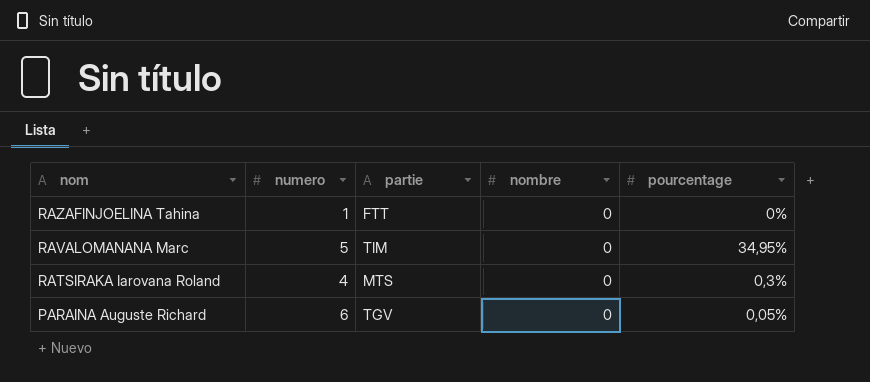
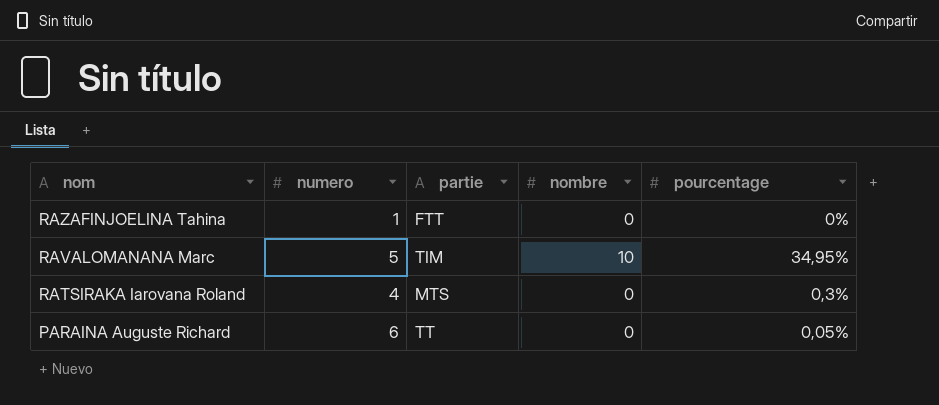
RAVALOMANANA Marc | nombre: 0 -> 10
PARAINA Auguste Richard | partie: TGV -> TT

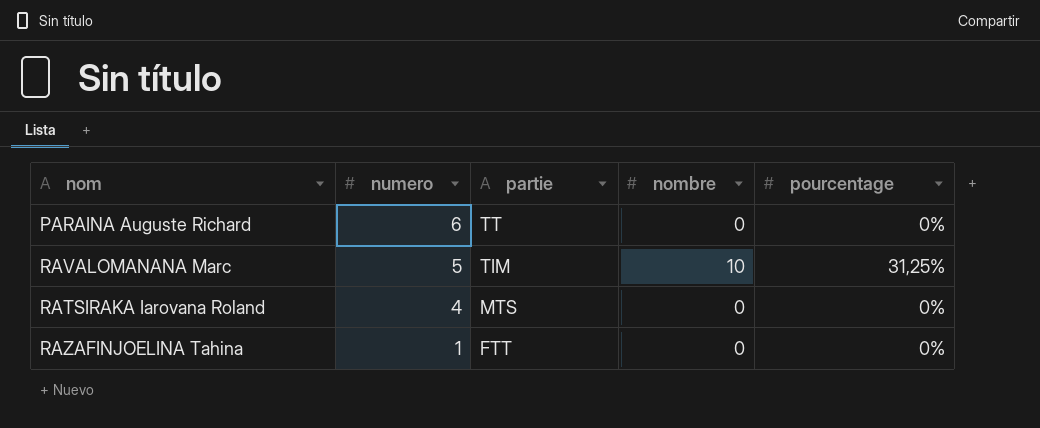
row order: nom descending -> numero descending
PARAINA Auguste Richard | pourcentage: 0,05% -> 0%
RAVALOMANANA Marc | pourcentage: 34,95% -> 31,25%
RATSIRAKA Iarovana Roland | pourcentage: 0,3% -> 0%

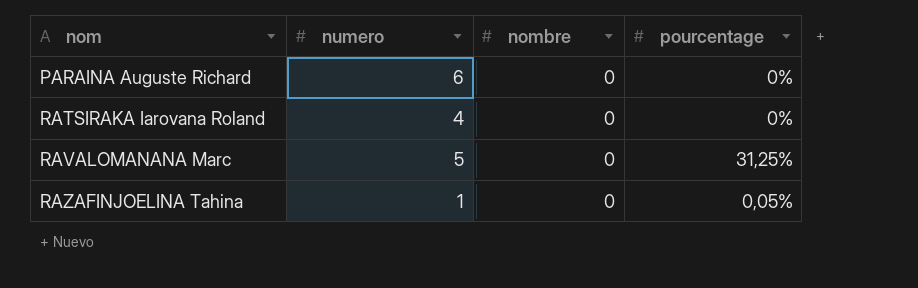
row order: numero descending -> nom ascending
column partie | position: 3 -> none
RAVALOMANANA Marc | nombre: 10 -> 0
RAZAFINJOELINA Tahina | pourcentage: 0% -> 0,05%

